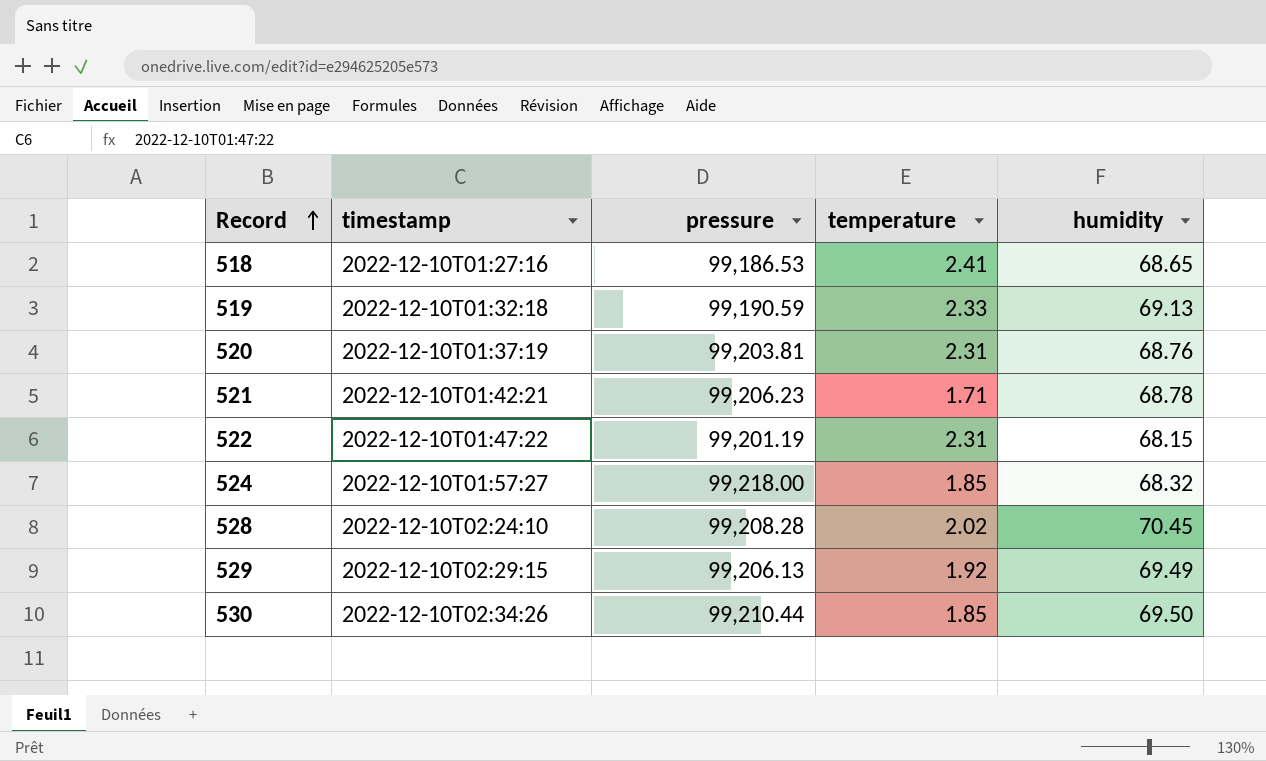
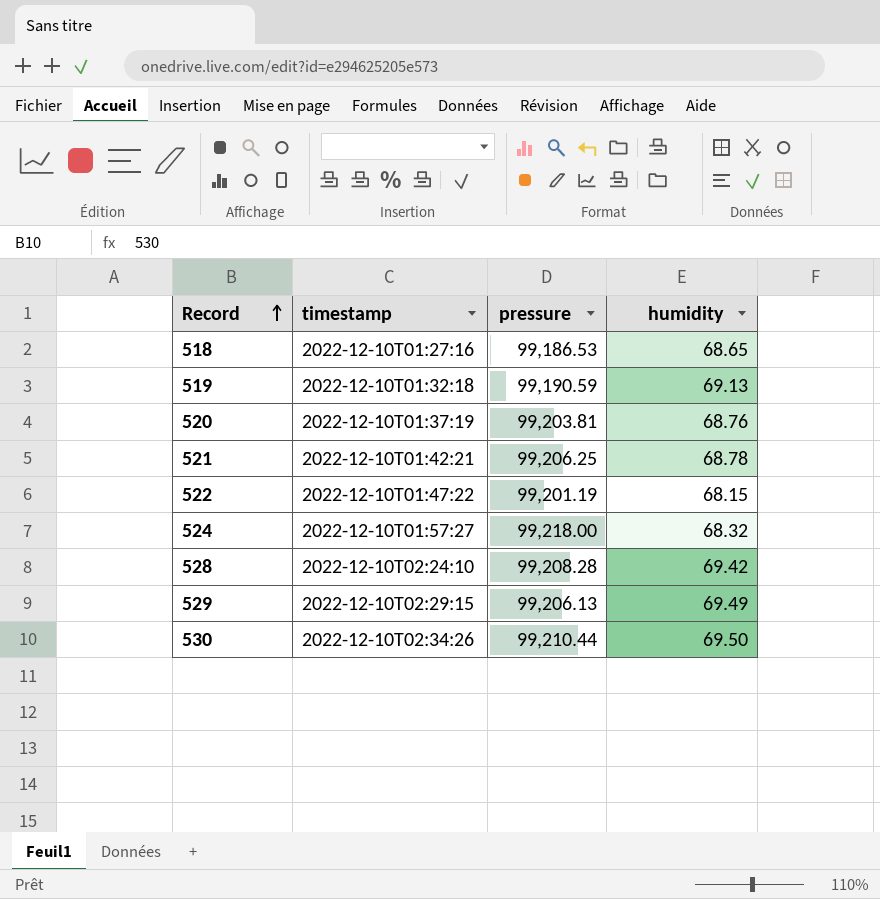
column temperature | position: 4 -> none
521 | pressure: 99,206.23 -> 99,206.25
528 | humidity: 70.45 -> 69.42

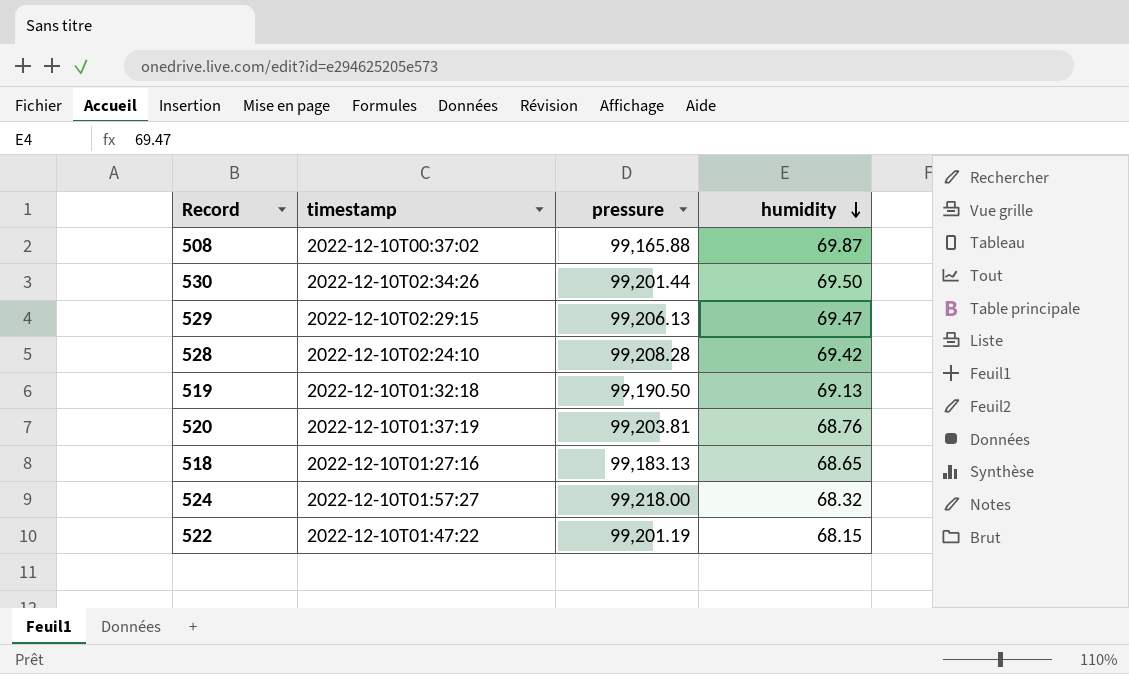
row order: Record ascending -> humidity descending
row 521: 2022-12-10T01:42:21 | 99,206.25 | 68.78 -> none
row 508: none -> 2022-12-10T00:37:02 | 99,165.88 | 69.87
530 | pressure: 99,210.44 -> 99,201.44
529 | humidity: 69.49 -> 69.47
519 | pressure: 99,190.59 -> 99,190.50
518 | pressure: 99,186.53 -> 99,183.13

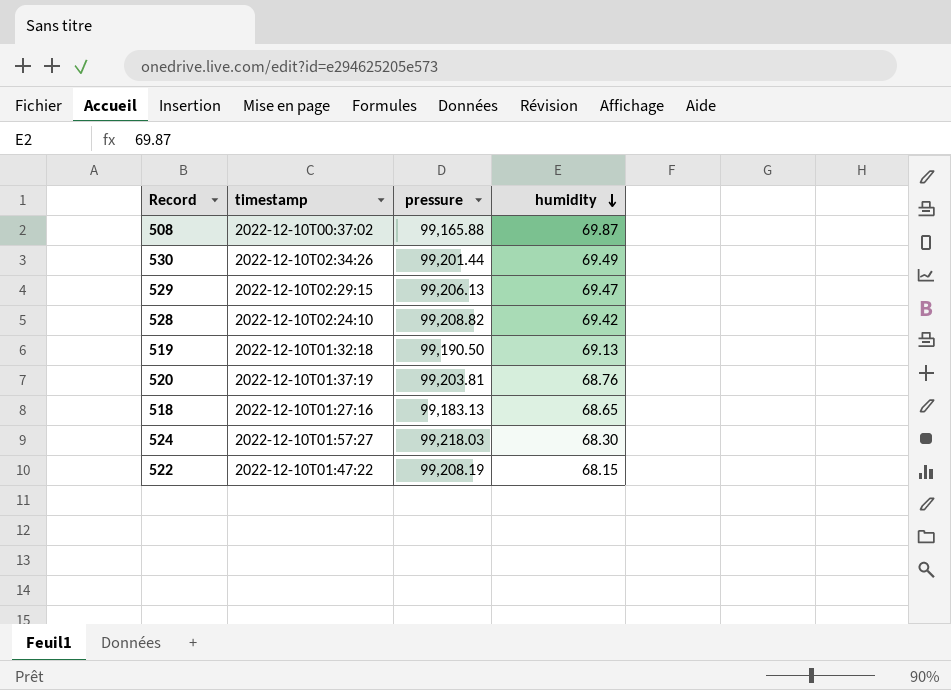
530 | humidity: 69.50 -> 69.49
528 | pressure: 99,208.28 -> 99,208.82
524 | pressure: 99,218.00 -> 99,218.03
524 | humidity: 68.32 -> 68.30
522 | pressure: 99,201.19 -> 99,208.19

